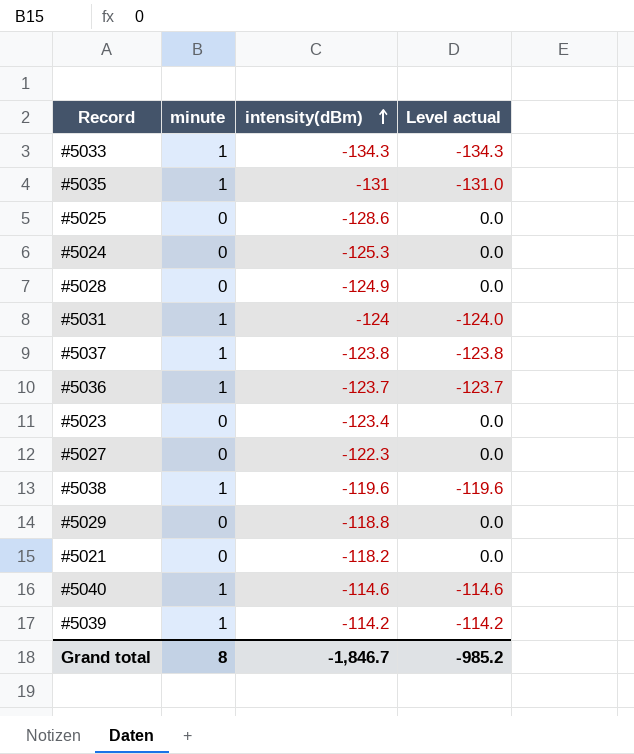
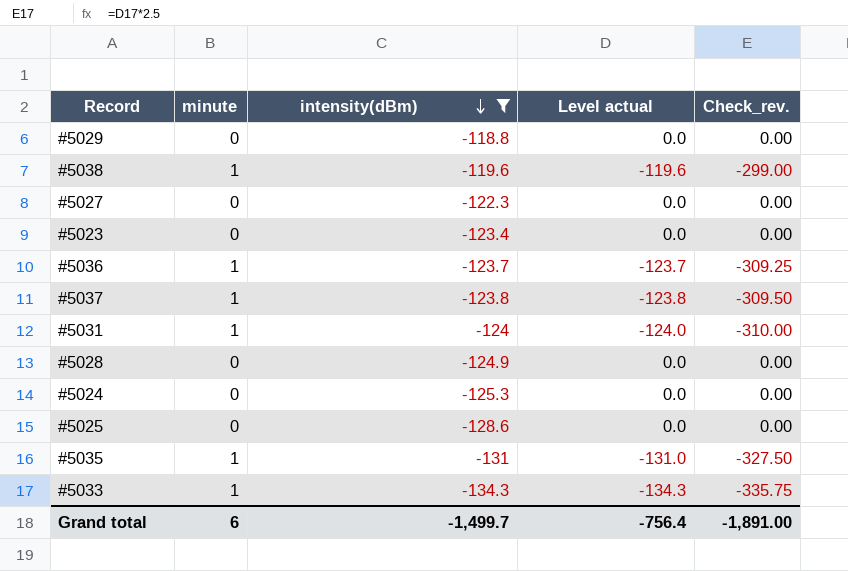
filter: none -> intensity(dBm) <= -118.8
row order: intensity(dBm) ascending -> intensity(dBm) descending
column Check_rev. | formula: none -> [Level actual] * 2.5
Grand total | minute: 8 -> 6
Grand total | intensity(dBm): -1,846.7 -> -1,499.7
Grand total | Level actual: -985.2 -> -756.4

